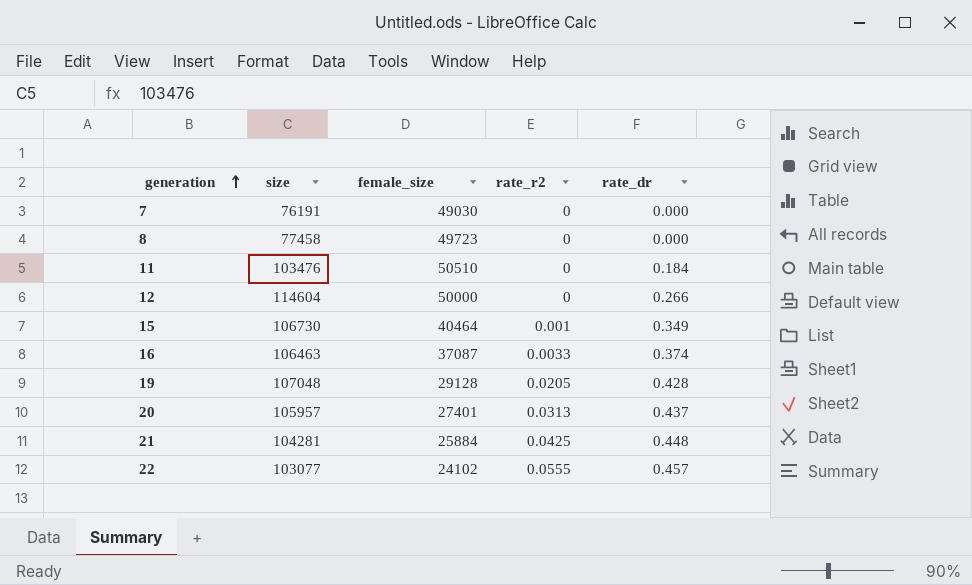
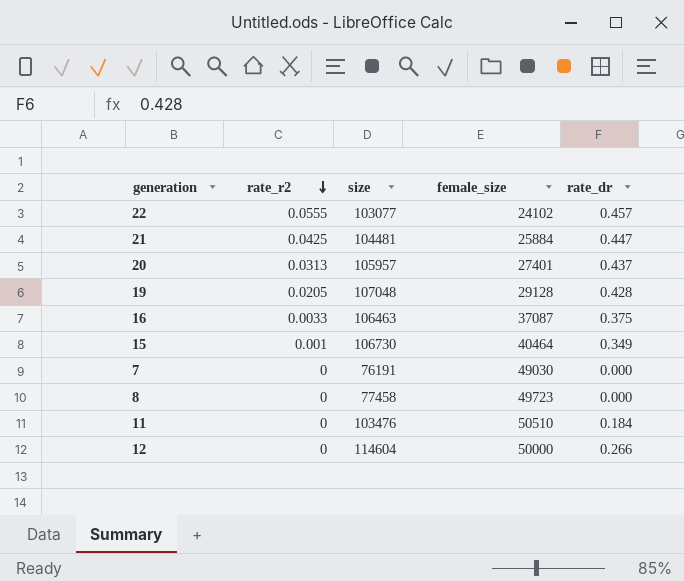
row order: generation ascending -> rate_r2 descending
column rate_r2 | position: 4 -> 2
21 | size: 104281 -> 104481
21 | rate_dr: 0.448 -> 0.447
16 | rate_dr: 0.374 -> 0.375

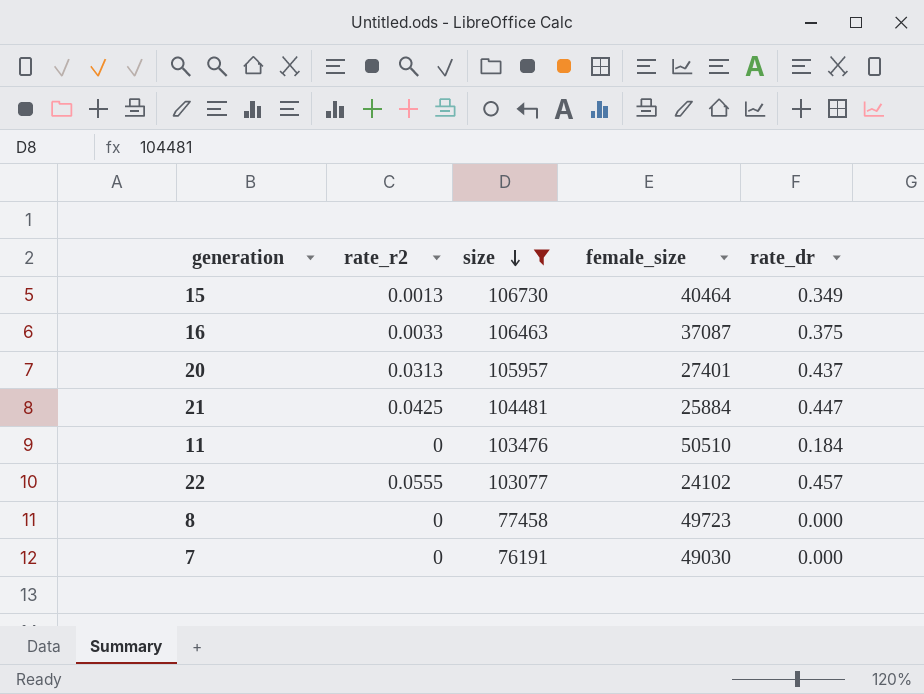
filter: none -> size <= 106730
row order: rate_r2 descending -> size descending
15 | rate_r2: 0.001 -> 0.0013

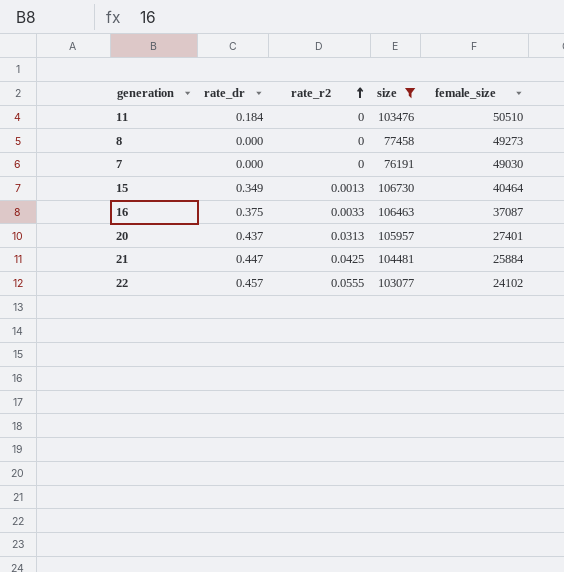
row order: size descending -> rate_r2 ascending
column rate_dr | position: 5 -> 2
8 | female_size: 49723 -> 49273

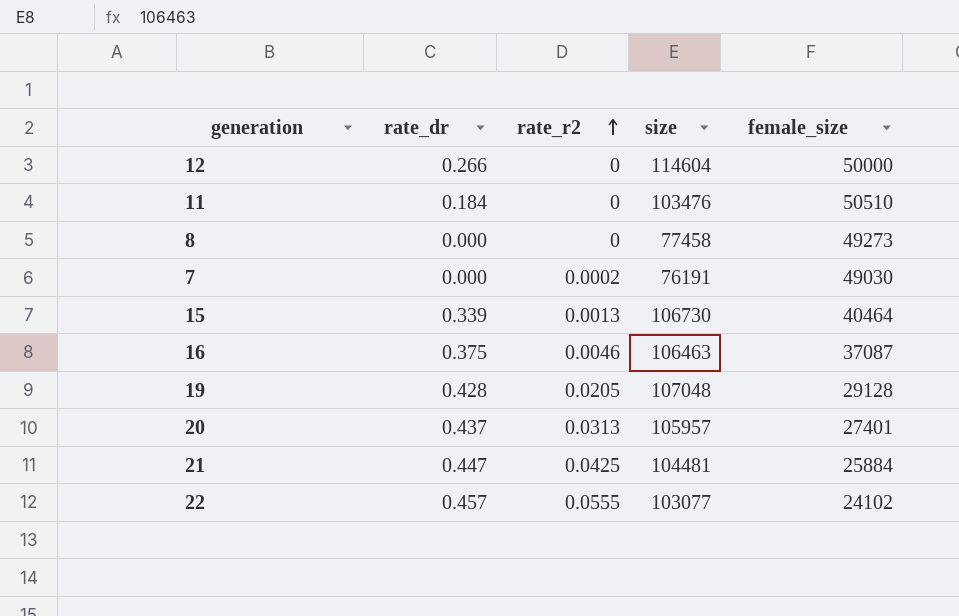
filter: size <= 106730 -> none
7 | rate_r2: 0 -> 0.0002
15 | rate_dr: 0.349 -> 0.339
16 | rate_r2: 0.0033 -> 0.0046

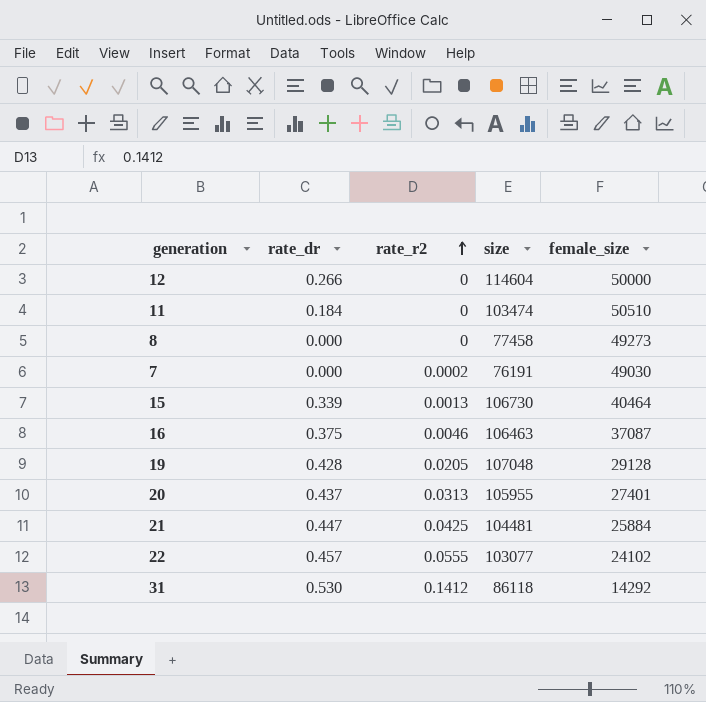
11 | size: 103476 -> 103474
20 | size: 105957 -> 105955
row 31: none -> 0.530 | 0.1412 | 86118 | 14292

